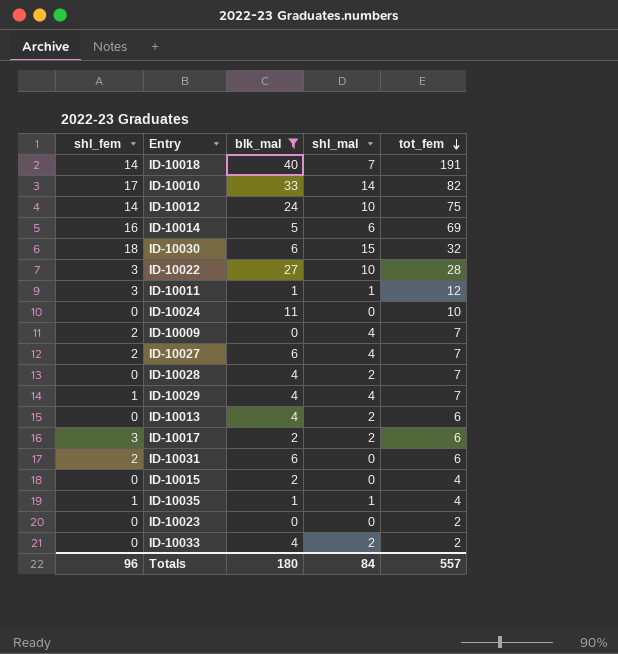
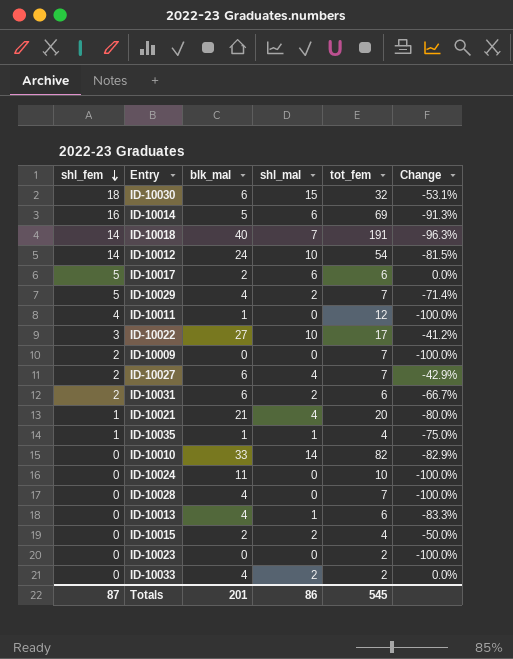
filter: blk_mal != 21 -> none
row order: tot_fem descending -> shl_fem descending
column Change | formula: none -> ([shl_mal] - [tot_fem]) / [tot_fem]
ID-10012 | tot_fem: 75 -> 54
ID-10017 | shl_fem: 3 -> 5
ID-10017 | shl_mal: 2 -> 6
ID-10029 | shl_fem: 1 -> 5
ID-10029 | shl_mal: 4 -> 2
ID-10011 | shl_fem: 3 -> 4
ID-10011 | shl_mal: 1 -> 0
ID-10022 | tot_fem: 28 -> 17
ID-10009 | shl_mal: 4 -> 0
ID-10031 | shl_mal: 0 -> 2
ID-10010 | shl_fem: 17 -> 0
ID-10028 | shl_mal: 2 -> 0
ID-10013 | shl_mal: 2 -> 1
ID-10015 | shl_mal: 0 -> 2
Totals | shl_fem: 96 -> 87
Totals | blk_mal: 180 -> 201
Totals | shl_mal: 84 -> 86
Totals | tot_fem: 557 -> 545

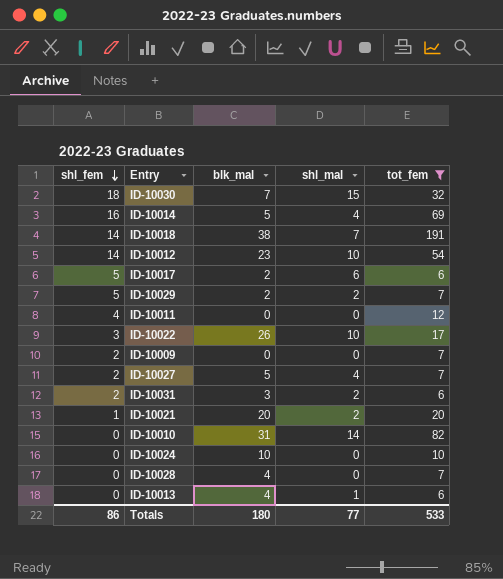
filter: none -> tot_fem >= 6
column Change | formula: ([shl_mal] - [tot_fem]) / [tot_fem] -> none
ID-10030 | blk_mal: 6 -> 7
ID-10014 | shl_mal: 6 -> 4
ID-10018 | blk_mal: 40 -> 38
ID-10012 | blk_mal: 24 -> 23
ID-10029 | blk_mal: 4 -> 2
ID-10011 | blk_mal: 1 -> 0
ID-10022 | blk_mal: 27 -> 26
ID-10027 | blk_mal: 6 -> 5
ID-10031 | blk_mal: 6 -> 3
ID-10021 | blk_mal: 21 -> 20
ID-10021 | shl_mal: 4 -> 2
ID-10010 | blk_mal: 33 -> 31
ID-10024 | blk_mal: 11 -> 10
Totals | shl_fem: 87 -> 86
Totals | blk_mal: 201 -> 180
Totals | shl_mal: 86 -> 77
Totals | tot_fem: 545 -> 533

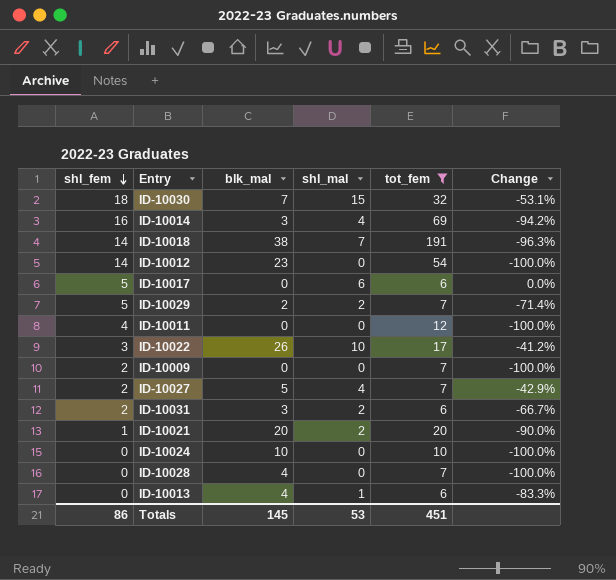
column Change | formula: none -> ([shl_mal] - [tot_fem]) / [tot_fem]
row ID-10010: 0 | 31 | 14 | 82 -> none
ID-10014 | blk_mal: 5 -> 3
ID-10012 | shl_mal: 10 -> 0
ID-10017 | blk_mal: 2 -> 0
Totals | blk_mal: 180 -> 145
Totals | shl_mal: 77 -> 53
Totals | tot_fem: 533 -> 451

